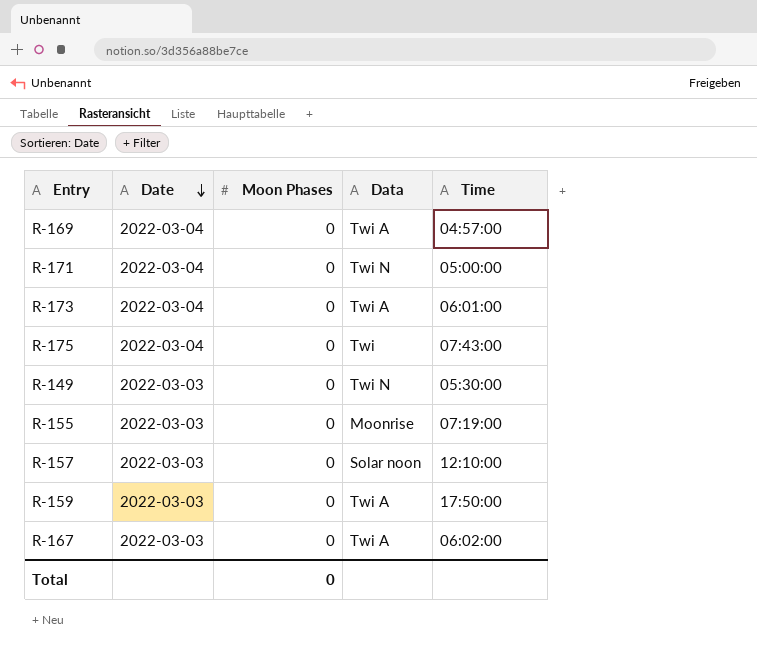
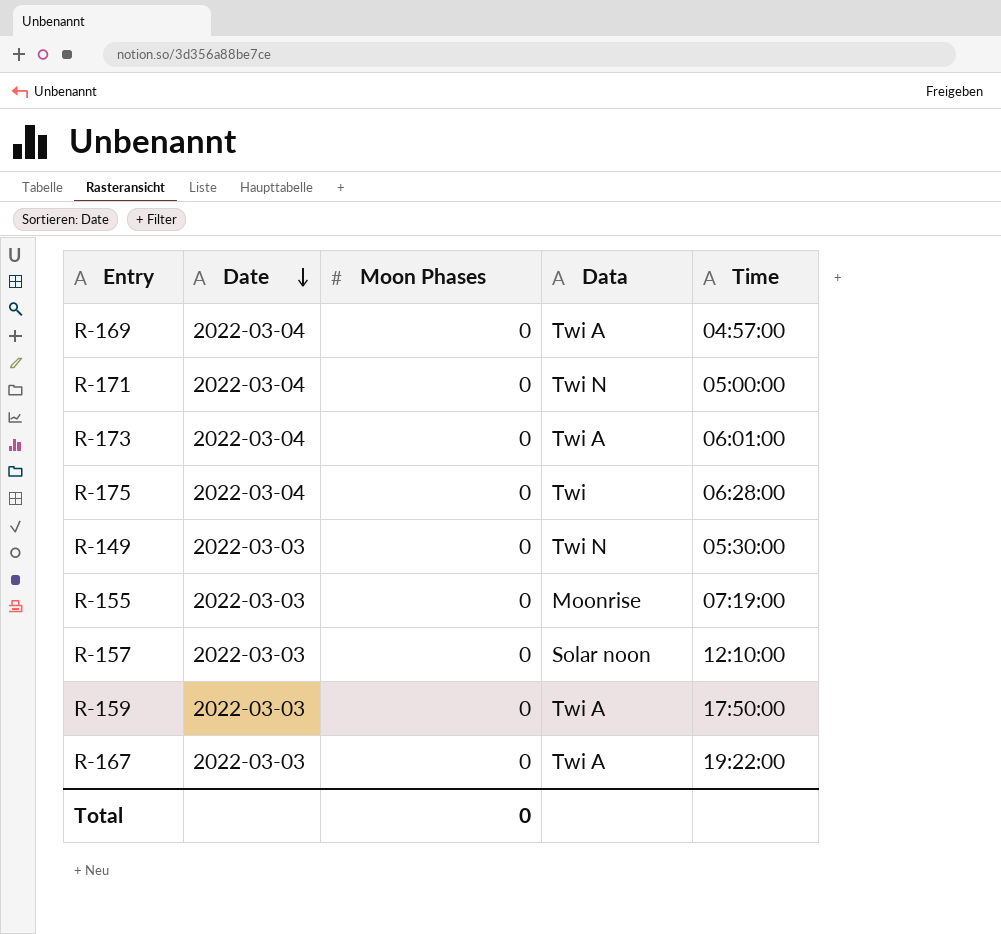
R-175 | Time: 07:43:00 -> 06:28:00
R-167 | Time: 06:02:00 -> 19:22:00

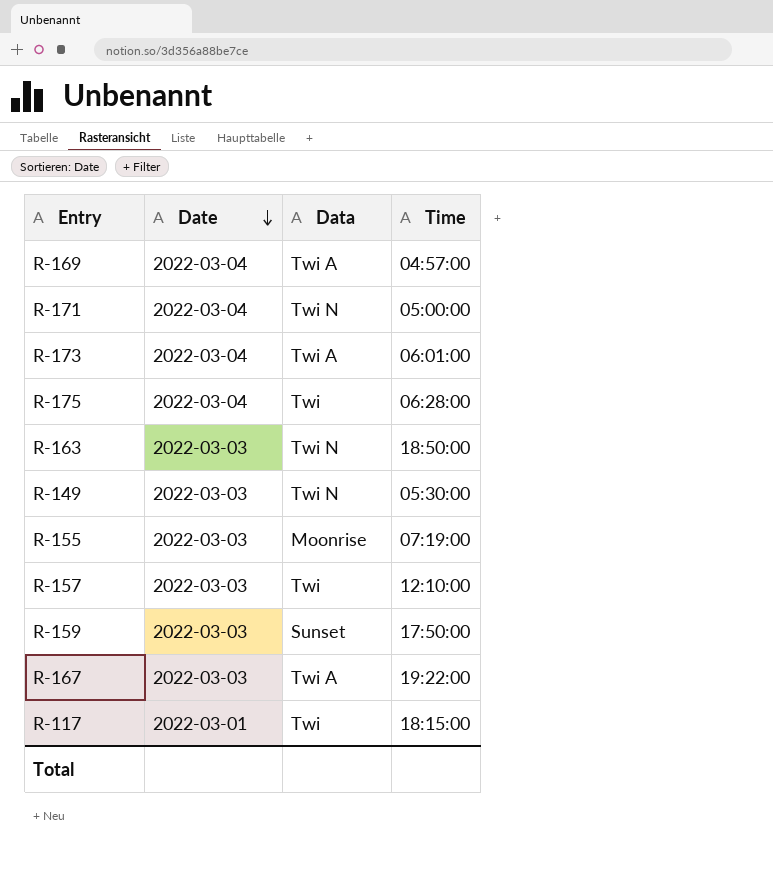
column Moon Phases | position: 3 -> none
row R-163: none -> 2022-03-03 | Twi N | 18:50:00
R-157 | Data: Solar noon -> Twi
R-159 | Data: Twi A -> Sunset
row R-117: none -> 2022-03-01 | Twi | 18:15:00

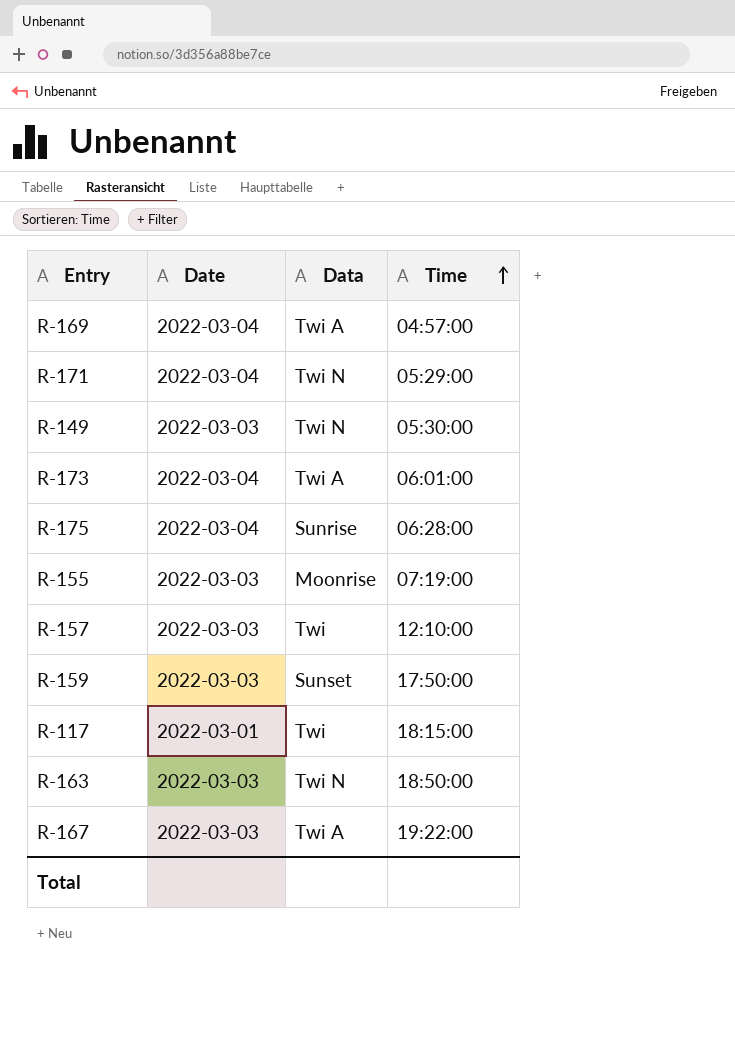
row order: Date descending -> Time ascending
R-171 | Time: 05:00:00 -> 05:29:00
R-175 | Data: Twi -> Sunrise

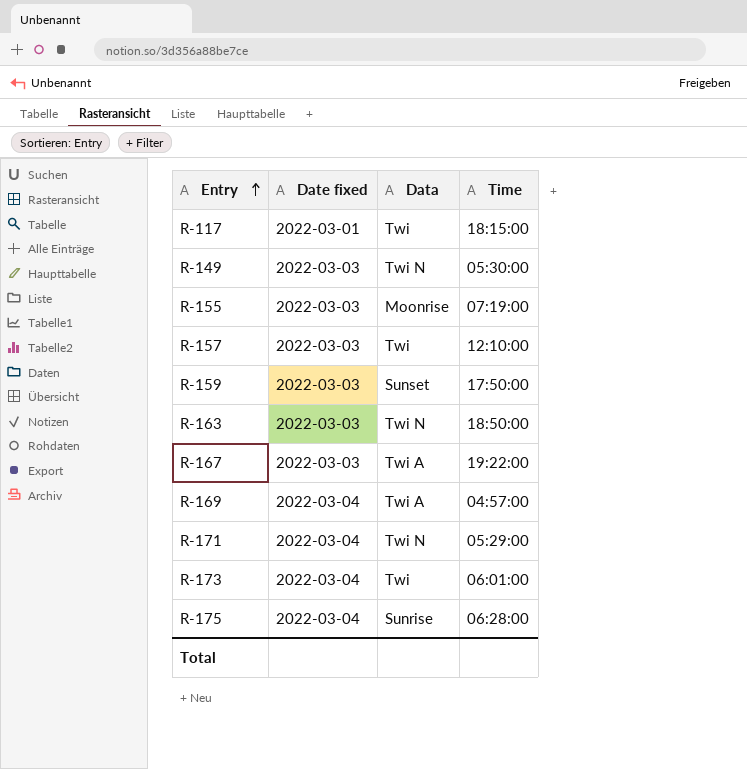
row order: Time ascending -> Entry ascending
column name: Date -> Date fixed
R-173 | Data: Twi A -> Twi

